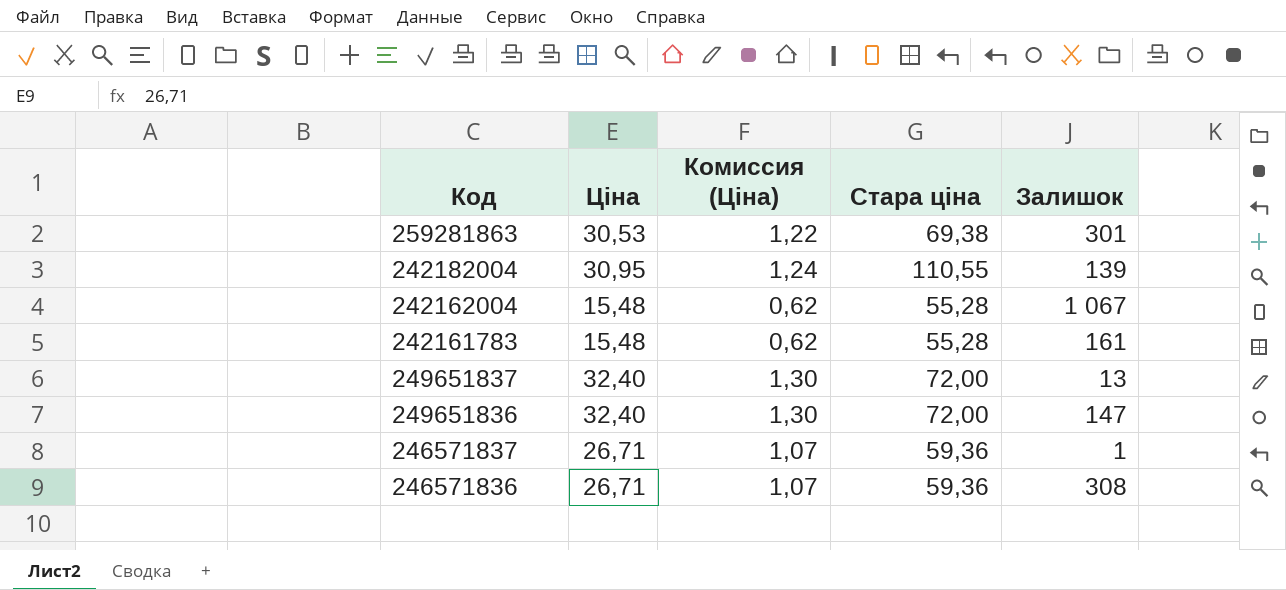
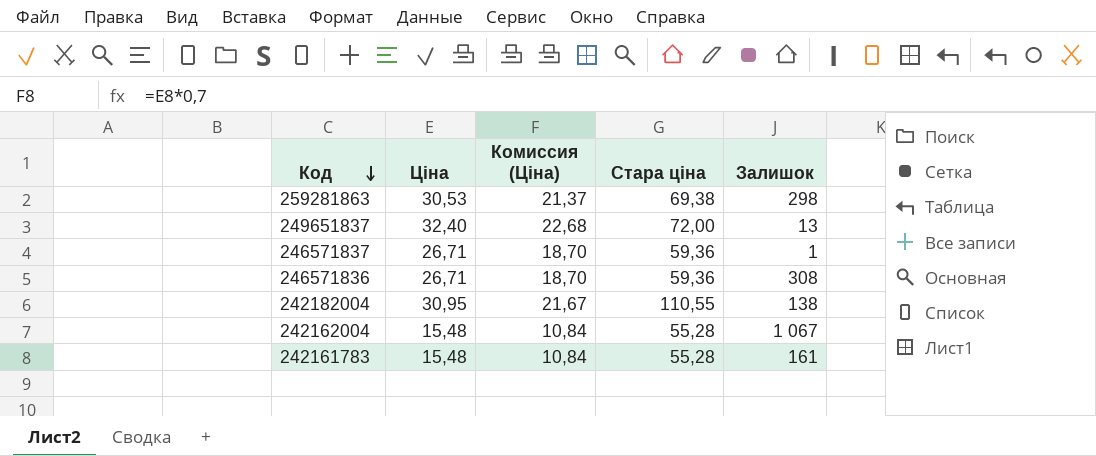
row order: none -> Код descending
column Комиссия (Ціна) | formula: [Ціна] * 0,04 -> [Ціна] * 0,7
row 249651836: 32,40 | 1,30 | 72,00 | 147 -> none
259281863 | Залишок: 301 -> 298
242182004 | Залишок: 139 -> 138

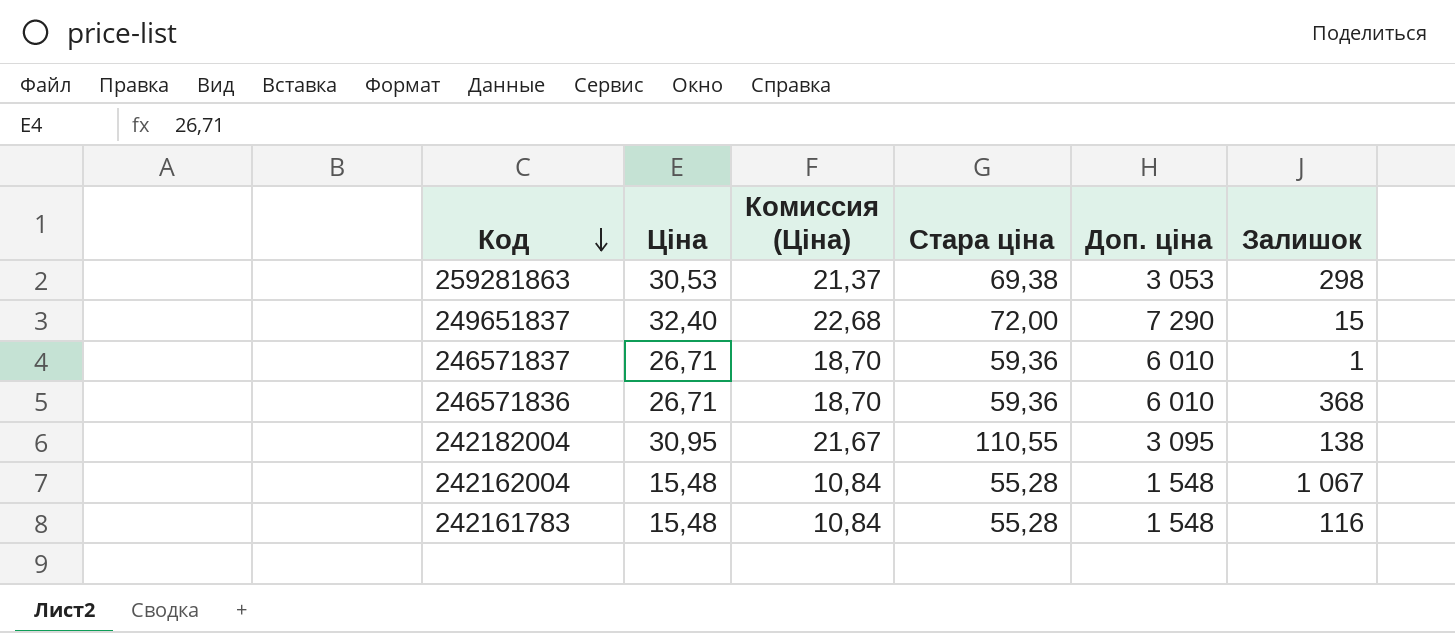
column Доп. ціна | position: none -> 5
249651837 | Залишок: 13 -> 15
246571836 | Залишок: 308 -> 368
242161783 | Залишок: 161 -> 116

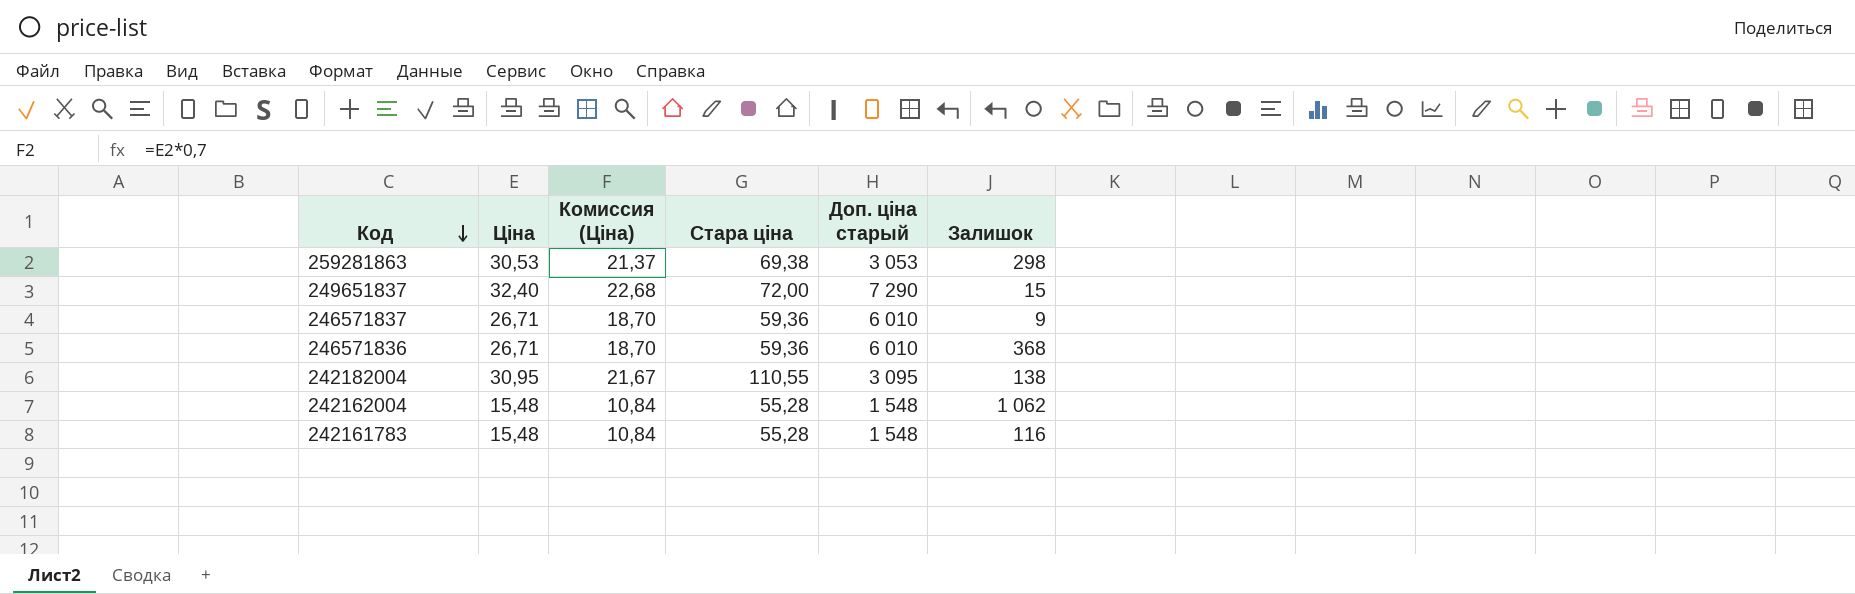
column name: Доп. ціна -> Доп. ціна старый
246571837 | Залишок: 1 -> 9
242162004 | Залишок: 1 067 -> 1 062

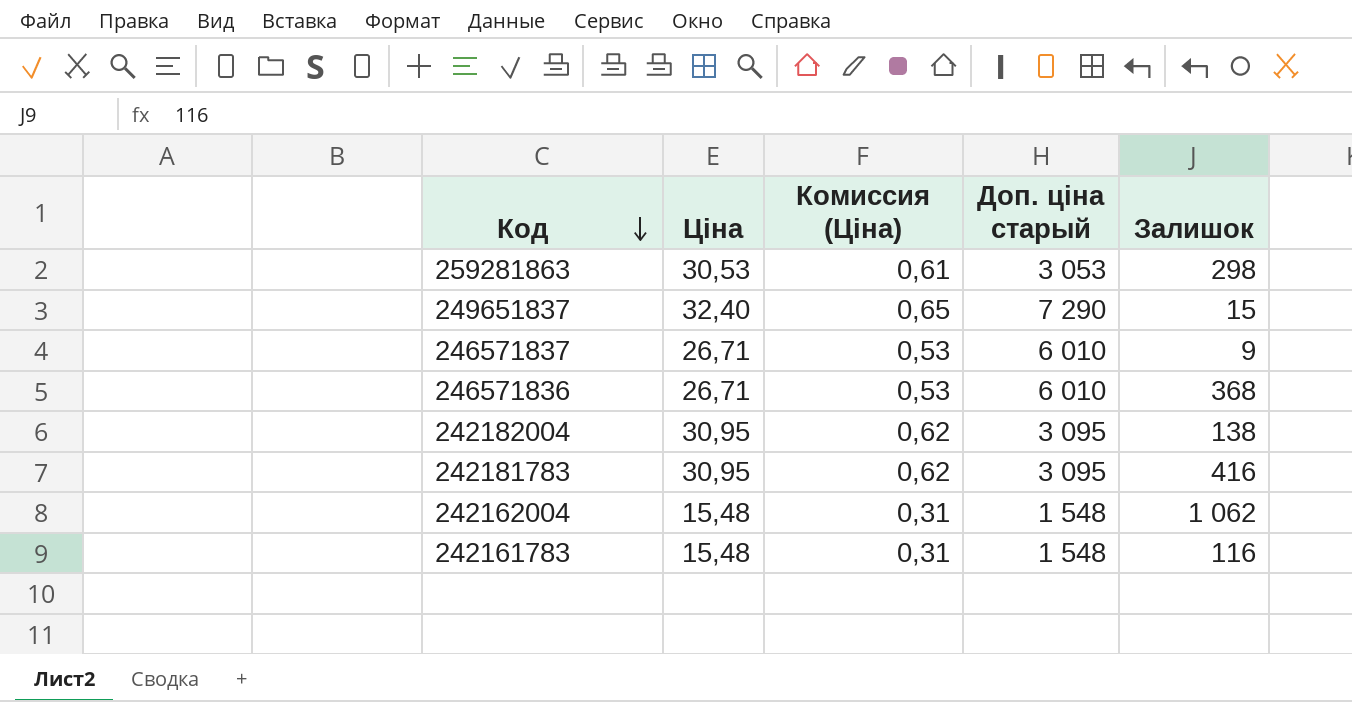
column Стара ціна | position: 4 -> none
column Комиссия (Ціна) | formula: [Ціна] * 0,7 -> [Ціна] * 0,02
row 242181783: none -> 30,95 | 0,62 | 3 095 | 416

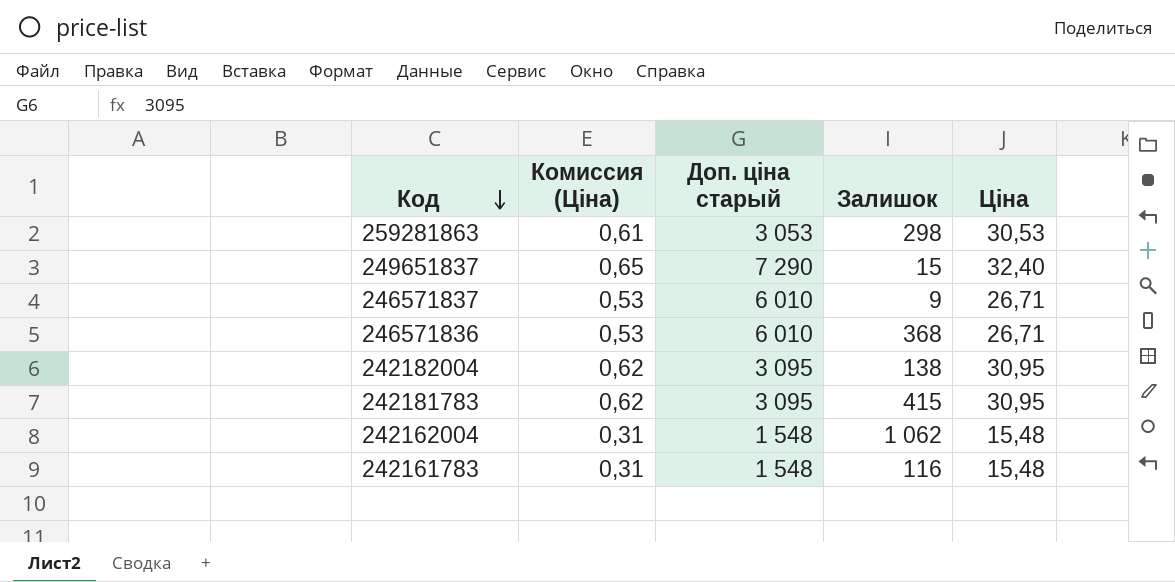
column Ціна | position: 2 -> 5
242181783 | Залишок: 416 -> 415

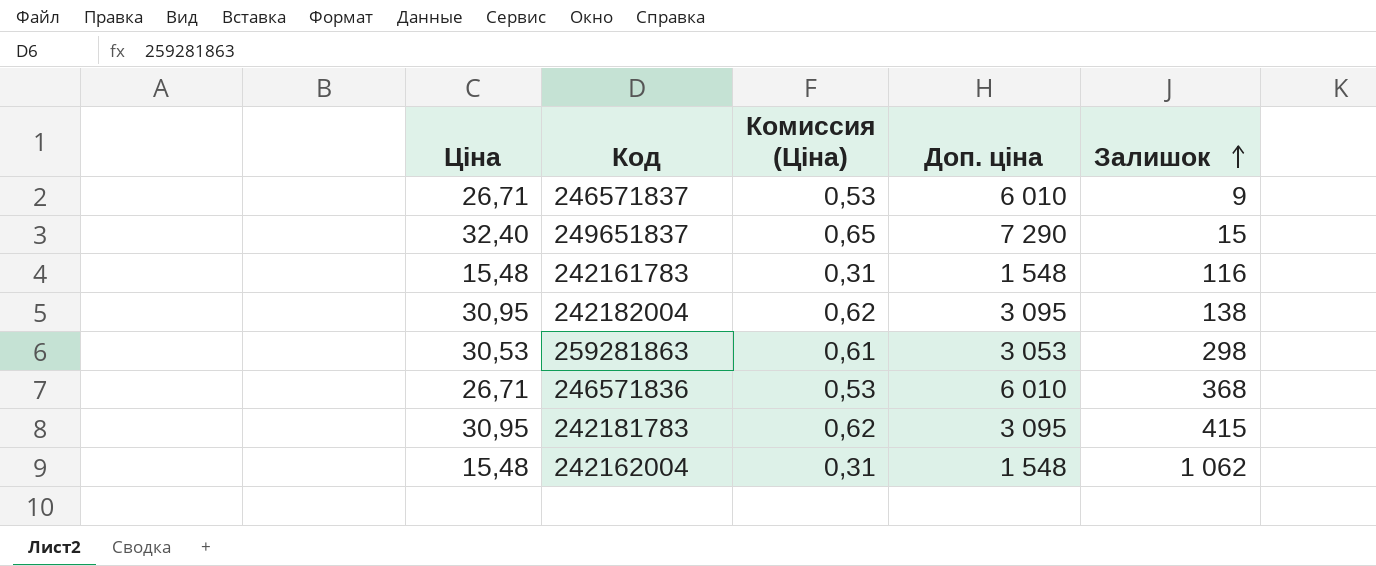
row order: Код descending -> Залишок ascending
column Ціна | position: 5 -> 1
column name: Доп. ціна старый -> Доп. ціна

